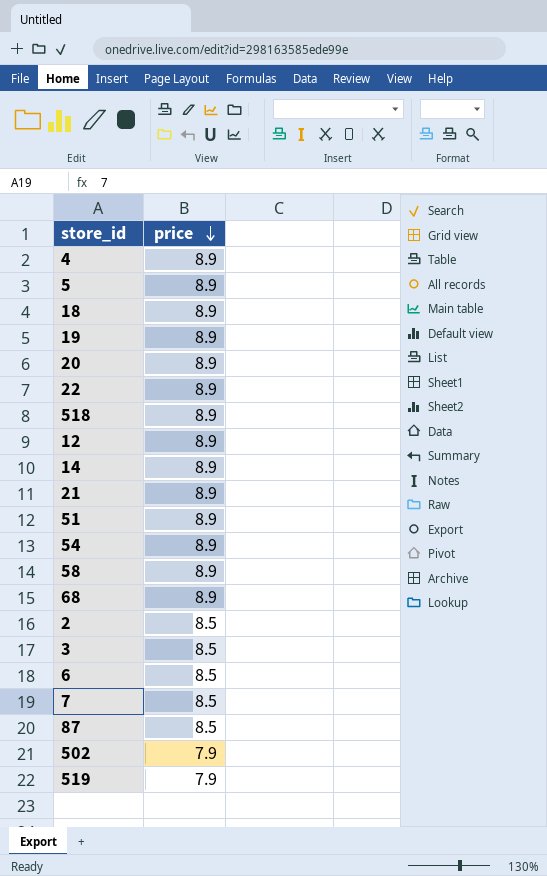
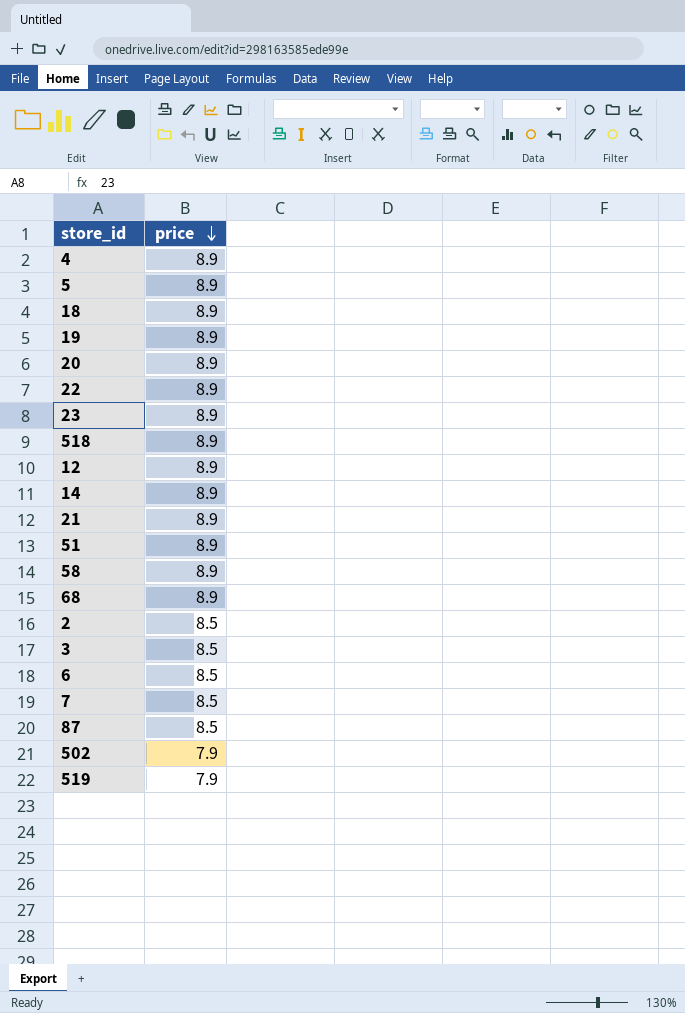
row 54: 8.9 -> none
row 23: none -> 8.9

